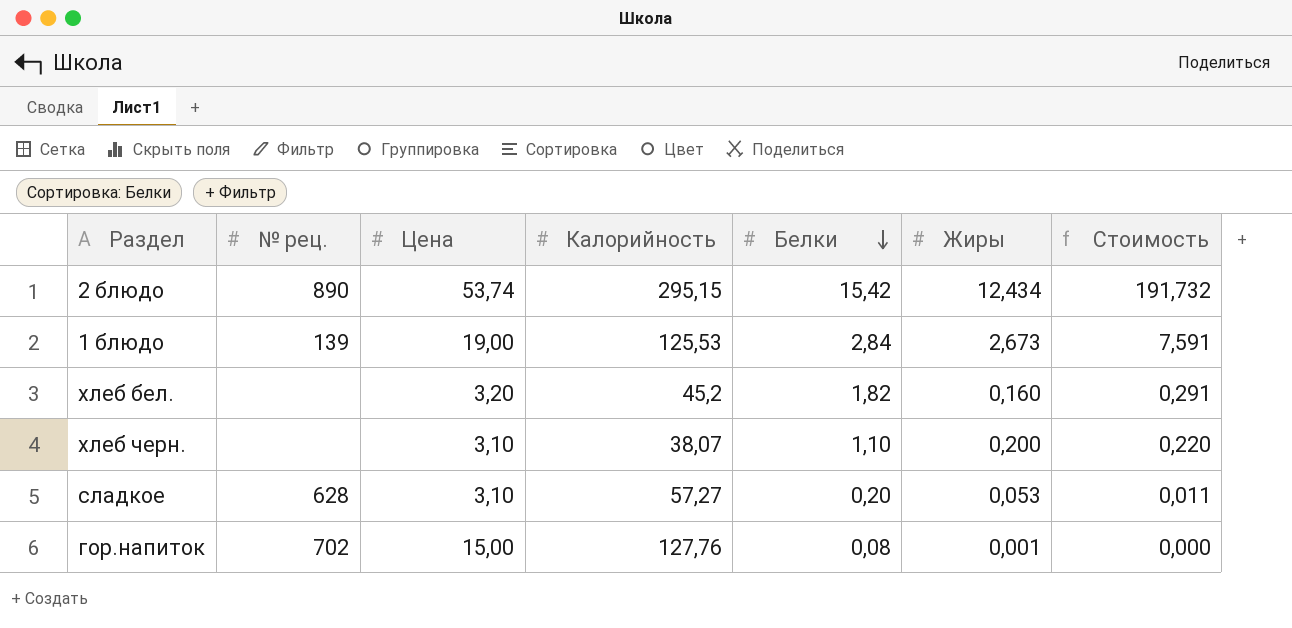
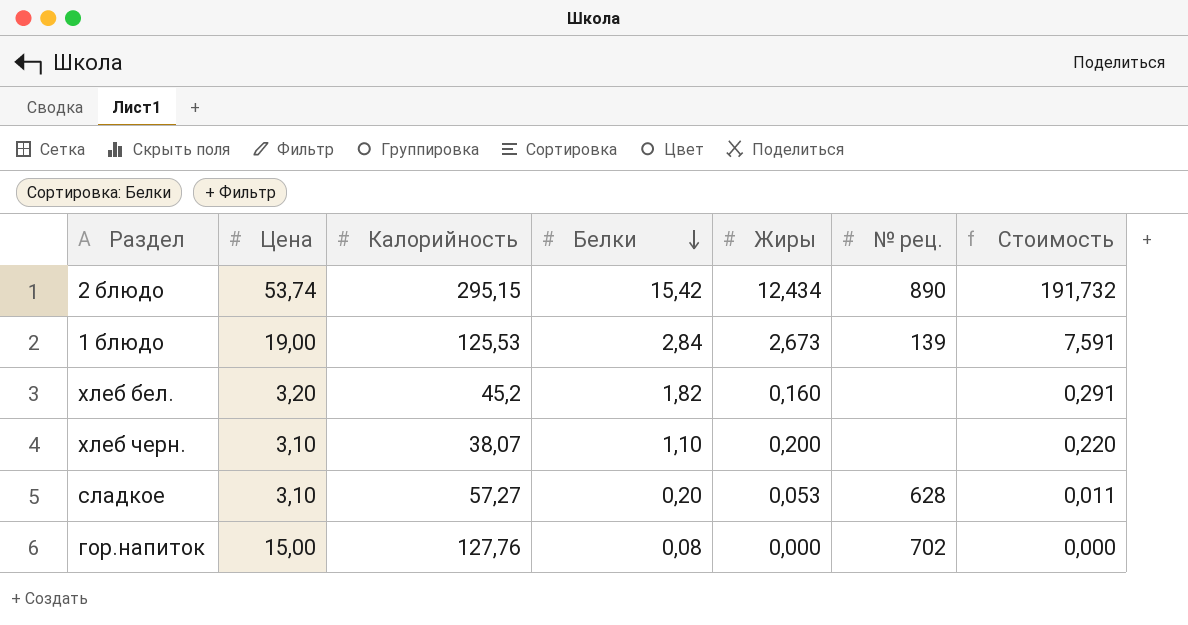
column № рец. | position: 2 -> 6
гор.напиток | Жиры: 0,001 -> 0,000

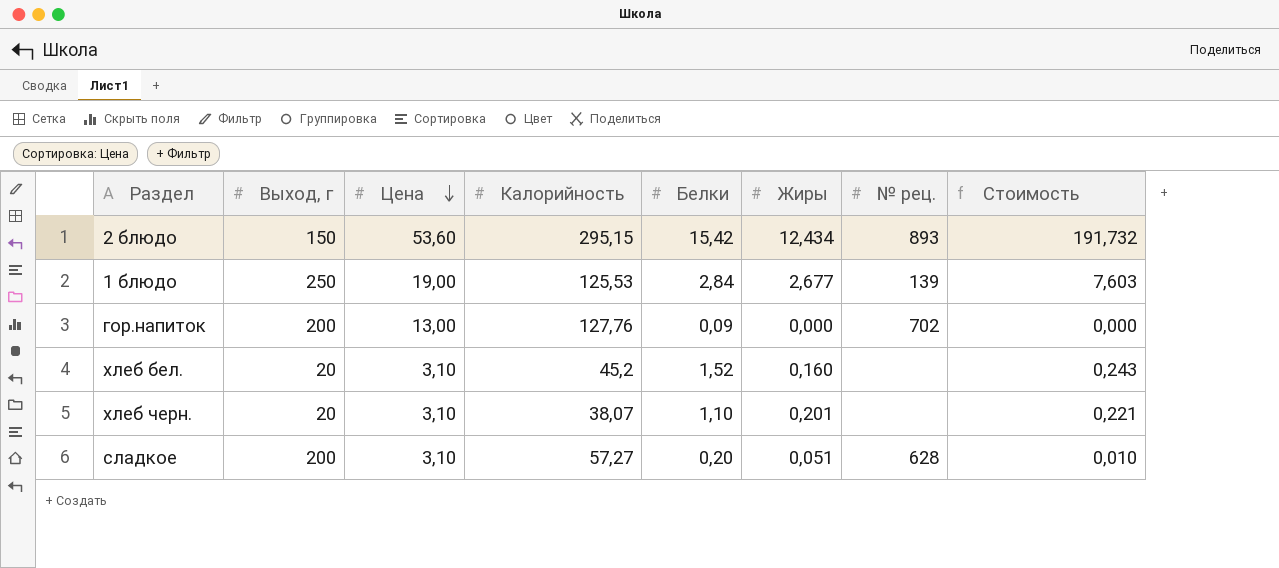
row order: Белки descending -> Цена descending
column Выход, г | position: none -> 2
2 блюдо | Цена: 53,74 -> 53,60
2 блюдо | № рец.: 890 -> 893
1 блюдо | Жиры: 2,673 -> 2,677
1 блюдо | Стоимость: 7,591 -> 7,603
гор.напиток | Цена: 15,00 -> 13,00
гор.напиток | Белки: 0,08 -> 0,09
хлеб бел. | Цена: 3,20 -> 3,10
хлеб бел. | Белки: 1,82 -> 1,52
хлеб бел. | Стоимость: 0,291 -> 0,243
хлеб черн. | Жиры: 0,200 -> 0,201
хлеб черн. | Стоимость: 0,220 -> 0,221
сладкое | Жиры: 0,053 -> 0,051
сладкое | Стоимость: 0,011 -> 0,010

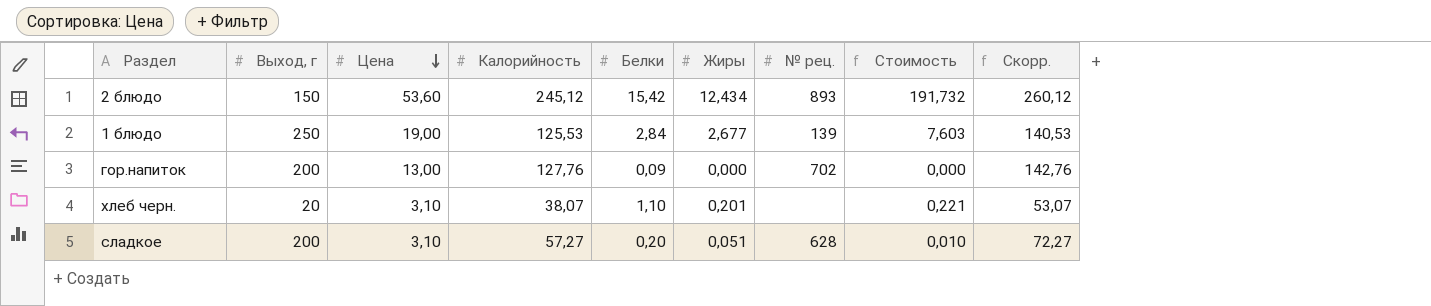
column Скорр. | formula: none -> [Калорийность] + 15
row хлеб бел.: 20 | 3,10 | 45,2 | 1,52 | 0,160 | none | 0,243 -> none
2 блюдо | Калорийность: 295,15 -> 245,12

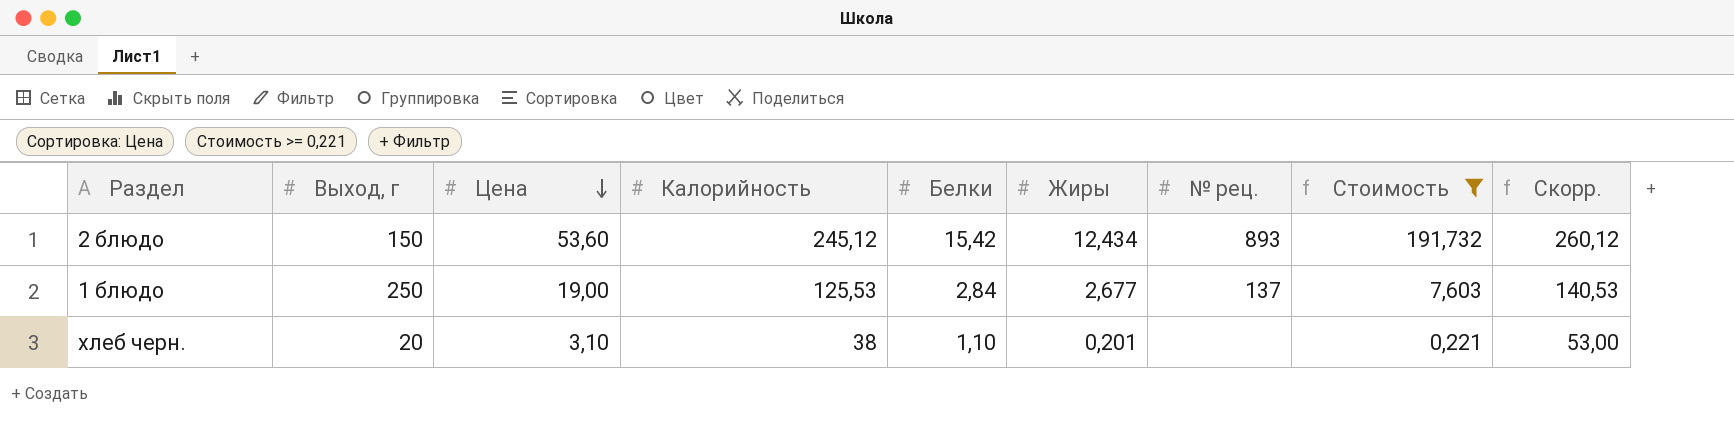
filter: none -> Стоимость >= 0,221
1 блюдо | № рец.: 139 -> 137
хлеб черн. | Калорийность: 38,07 -> 38
хлеб черн. | Скорр.: 53,07 -> 53,00

